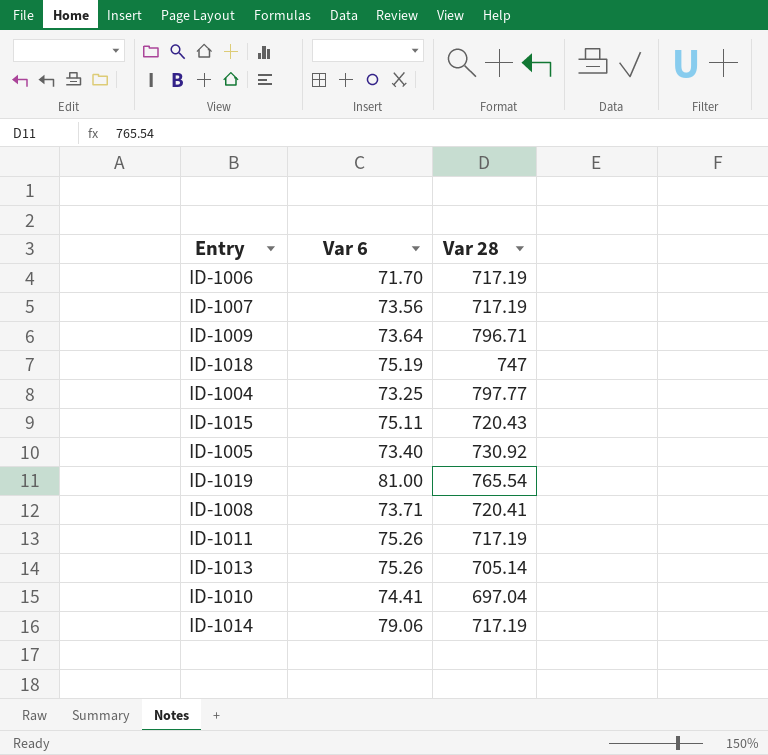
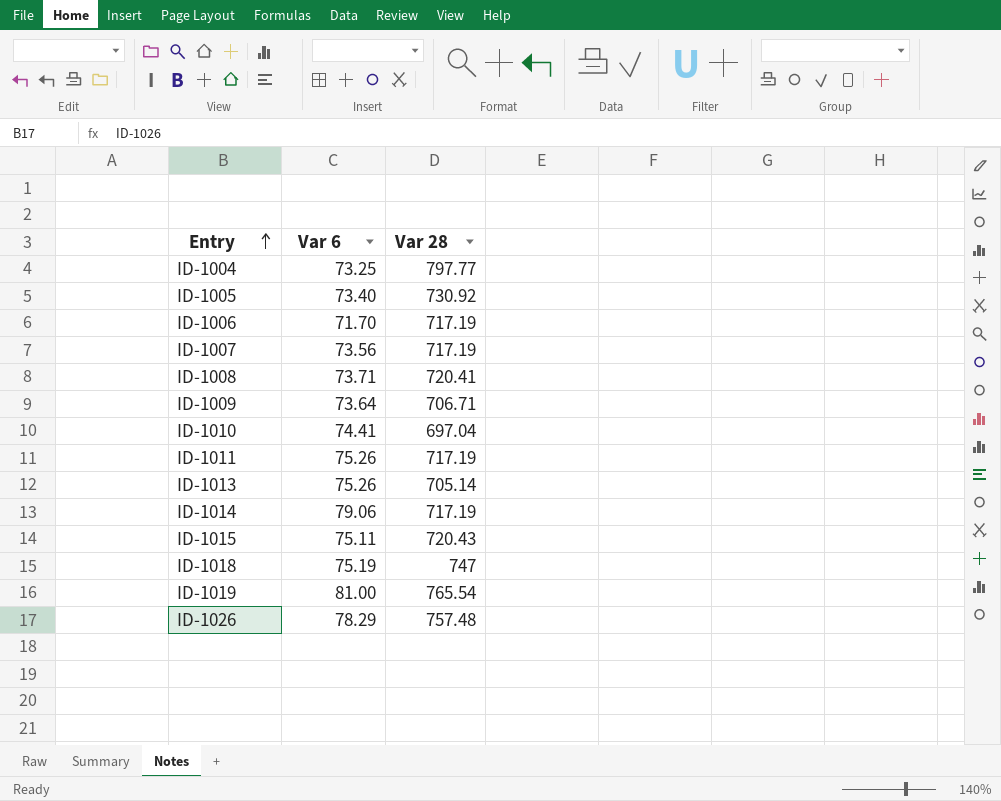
row order: none -> Entry ascending
ID-1009 | Var 28: 796.71 -> 706.71
row ID-1026: none -> 78.29 | 757.48

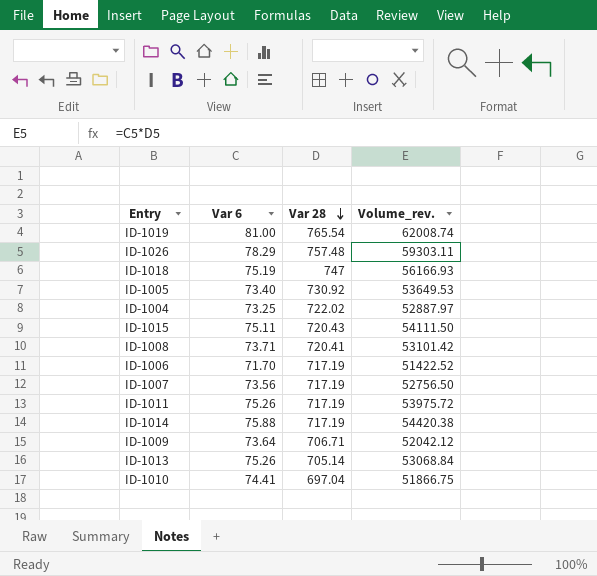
row order: Entry ascending -> Var 28 descending
column Volume_rev. | formula: none -> [Var 6] * [Var 28]
ID-1004 | Var 28: 797.77 -> 722.02
ID-1014 | Var 6: 79.06 -> 75.88

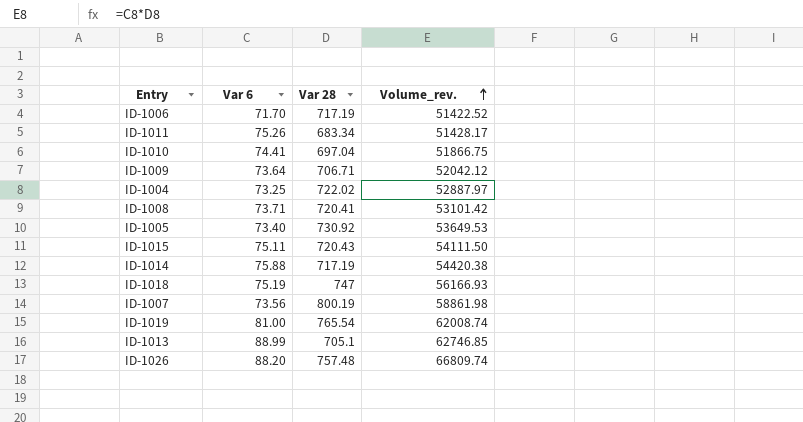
row order: Var 28 descending -> Volume_rev. ascending
ID-1011 | Var 28: 717.19 -> 683.34
ID-1011 | Volume_rev.: 53975.72 -> 51428.17
ID-1007 | Var 28: 717.19 -> 800.19
ID-1007 | Volume_rev.: 52756.50 -> 58861.98
ID-1013 | Var 6: 75.26 -> 88.99
ID-1013 | Var 28: 705.14 -> 705.1
ID-1013 | Volume_rev.: 53068.84 -> 62746.85
ID-1026 | Var 6: 78.29 -> 88.20
ID-1026 | Volume_rev.: 59303.11 -> 66809.74

